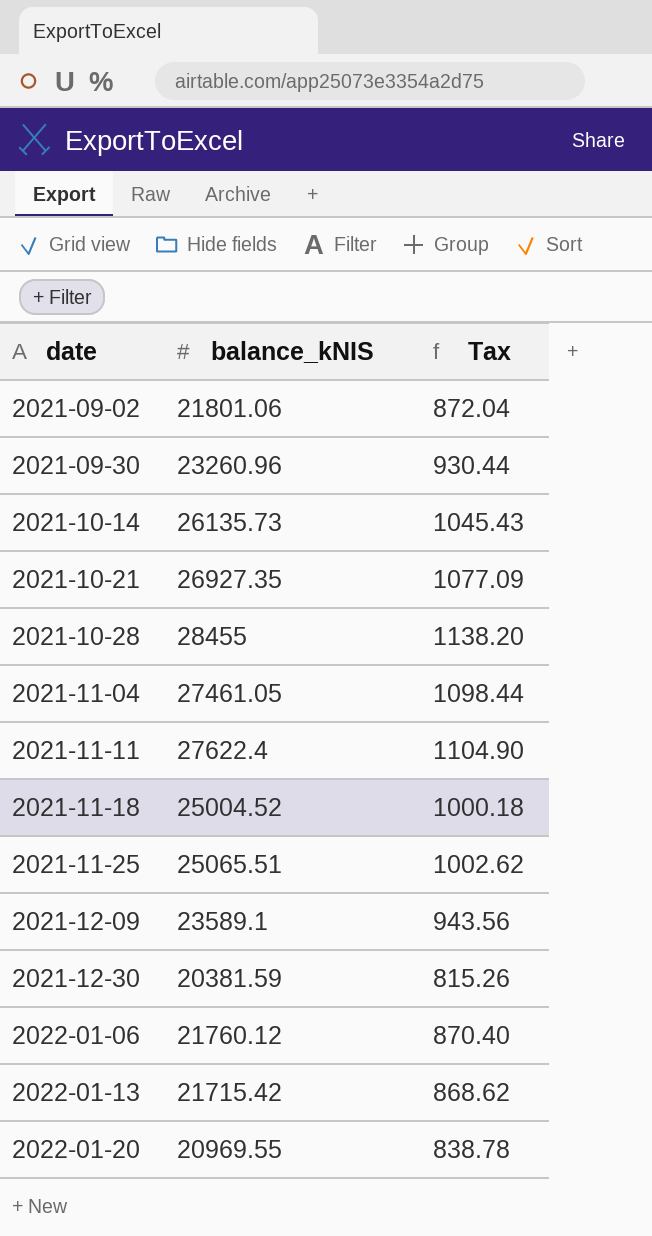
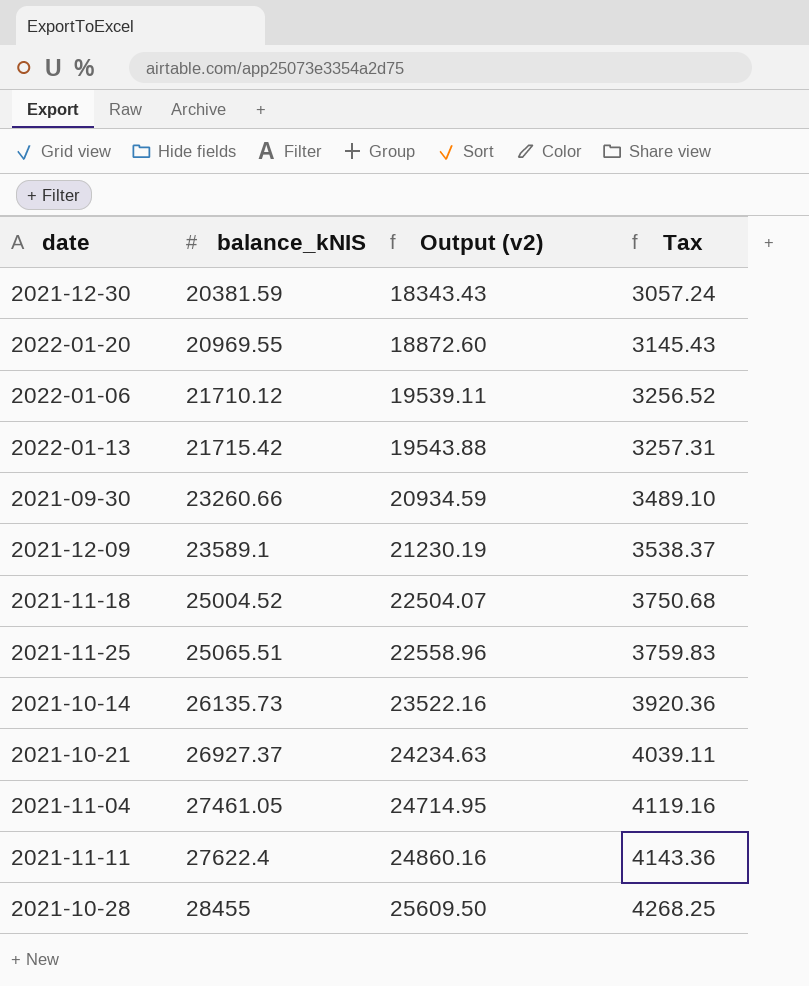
row order: date ascending -> balance_kNIS ascending
column Output (v2) | formula: none -> [balance_kNIS] * 0.9
column Tax | formula: [balance_kNIS] * 0.04 -> [balance_kNIS] * 0.15
row 2021-09-02: 21801.06 | 872.04 -> none
2022-01-06 | balance_kNIS: 21760.12 -> 21710.12
2021-09-30 | balance_kNIS: 23260.96 -> 23260.66
2021-10-21 | balance_kNIS: 26927.35 -> 26927.37

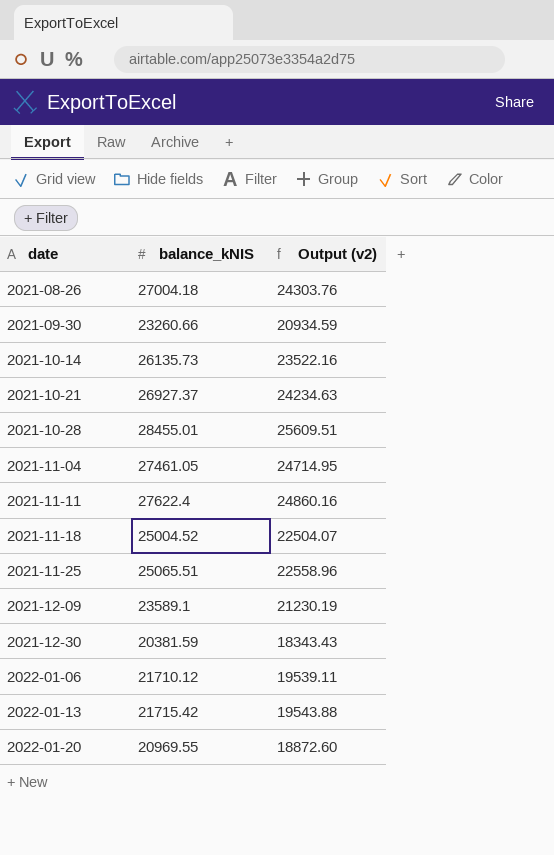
row order: balance_kNIS ascending -> date ascending
column Tax | formula: [balance_kNIS] * 0.15 -> none
row 2021-08-26: none -> 27004.18 | 24303.76
2021-10-28 | balance_kNIS: 28455 -> 28455.01
2021-10-28 | Output (v2): 25609.50 -> 25609.51

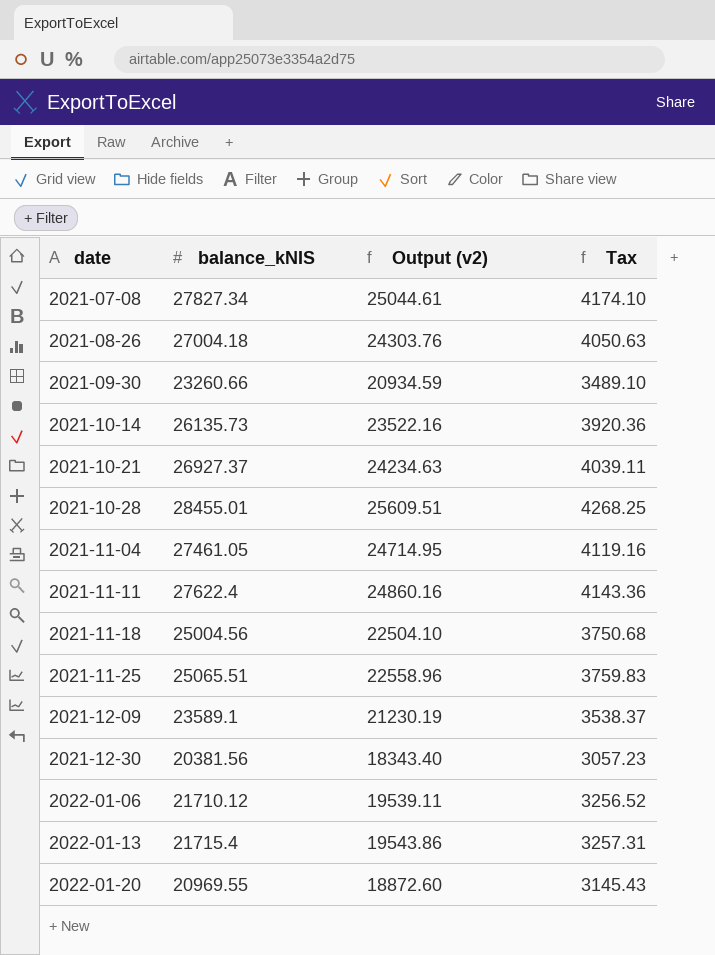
column Tax | formula: none -> [balance_kNIS] * 0.15
row 2021-07-08: none -> 27827.34 | 25044.61 | 4174.10
2021-11-18 | balance_kNIS: 25004.52 -> 25004.56
2021-11-18 | Output (v2): 22504.07 -> 22504.10
2021-12-30 | balance_kNIS: 20381.59 -> 20381.56
2021-12-30 | Output (v2): 18343.43 -> 18343.40
2022-01-13 | balance_kNIS: 21715.42 -> 21715.4
2022-01-13 | Output (v2): 19543.88 -> 19543.86

